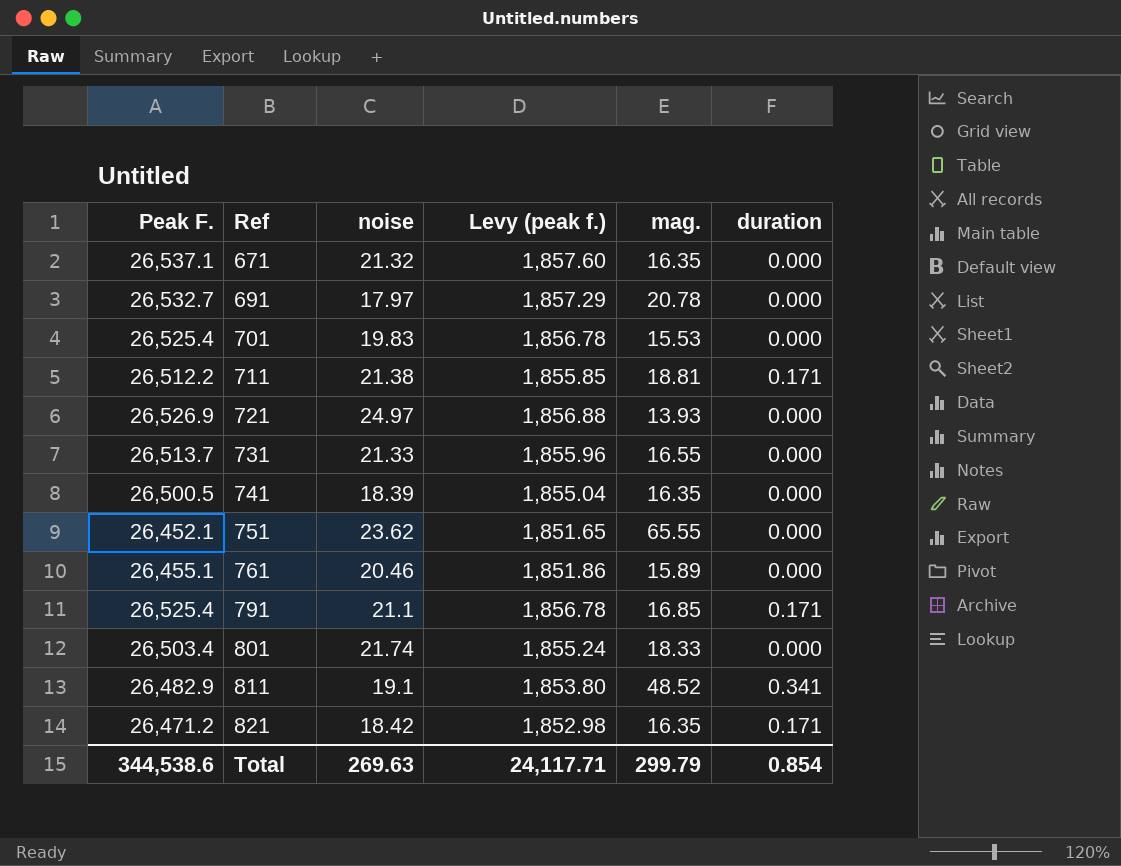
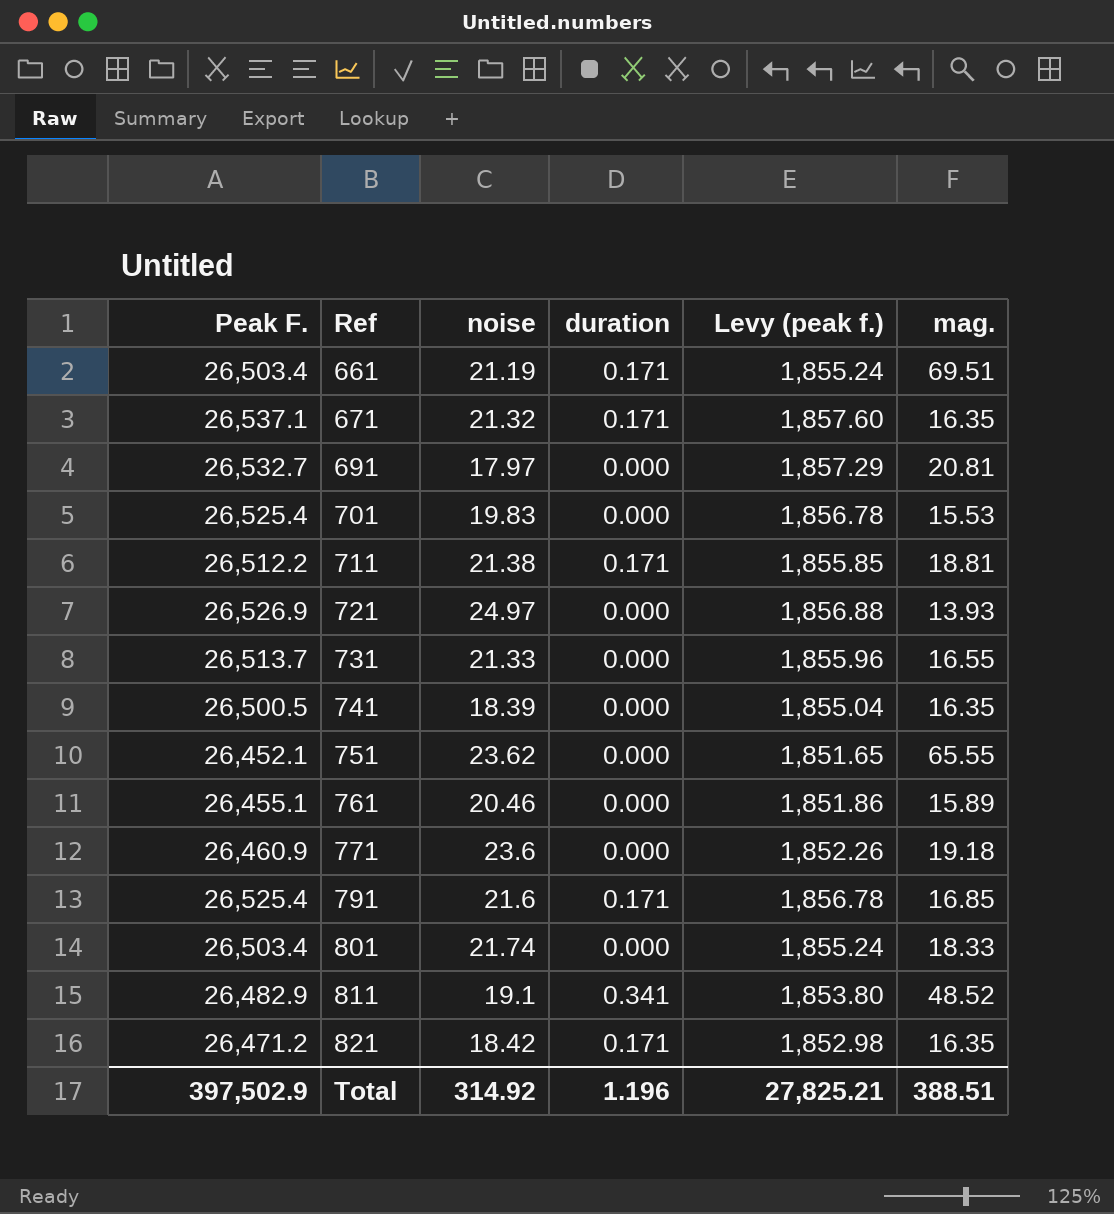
column duration | position: 6 -> 4
row 661: none -> 26,503.4 | 21.19 | 0.171 | 1,855.24 | 69.51
671 | duration: 0.000 -> 0.171
691 | mag.: 20.78 -> 20.81
row 771: none -> 26,460.9 | 23.6 | 0.000 | 1,852.26 | 19.18
791 | noise: 21.1 -> 21.6
Total | Peak F.: 344,538.6 -> 397,502.9
Total | noise: 269.63 -> 314.92
Total | duration: 0.854 -> 1.196
Total | Levy (peak f.): 24,117.71 -> 27,825.21
Total | mag.: 299.79 -> 388.51

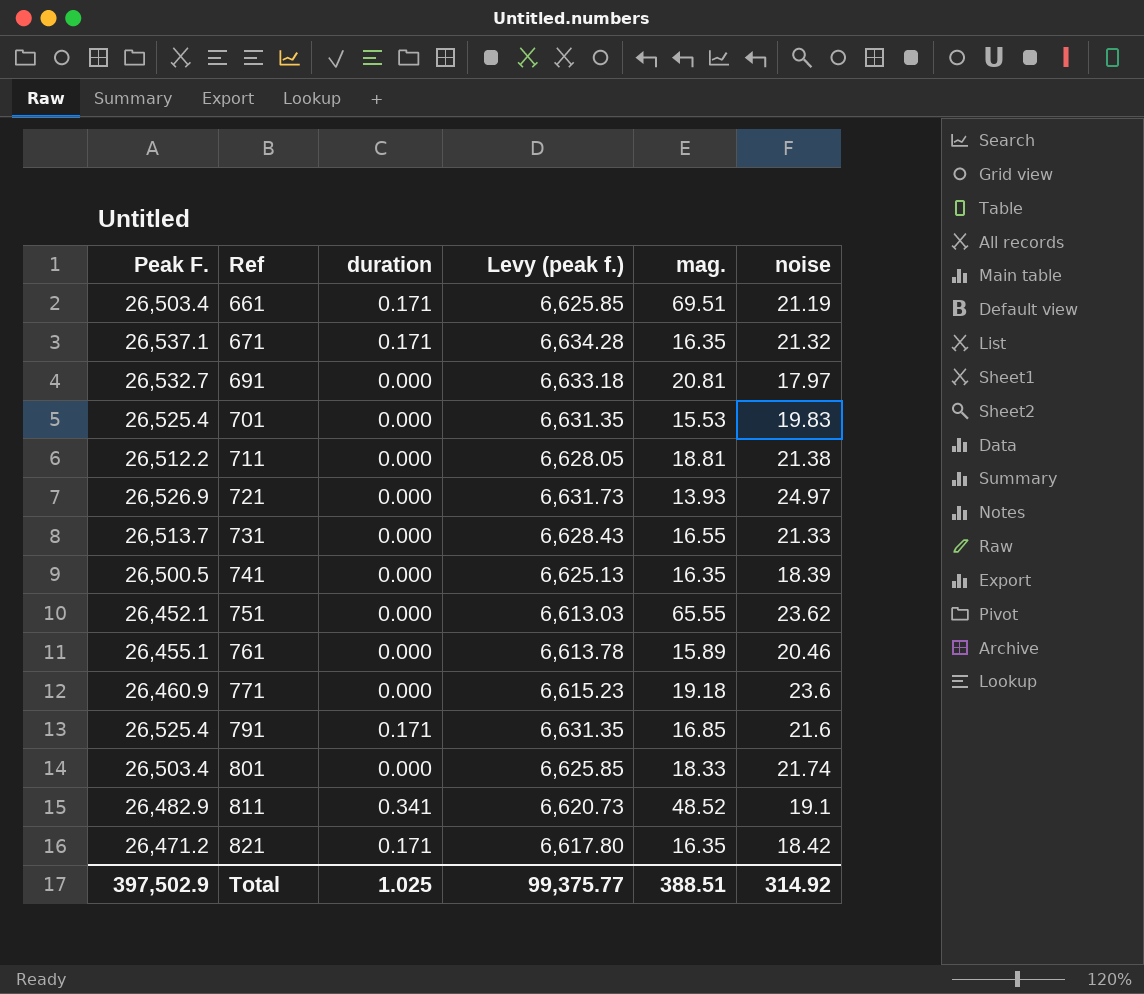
column Levy (peak f.) | formula: [Peak F.] * 0.07 -> [Peak F.] * 0.25
column noise | position: 3 -> 6
711 | duration: 0.171 -> 0.000
Total | duration: 1.196 -> 1.025
Total | Levy (peak f.): 27,825.21 -> 99,375.77

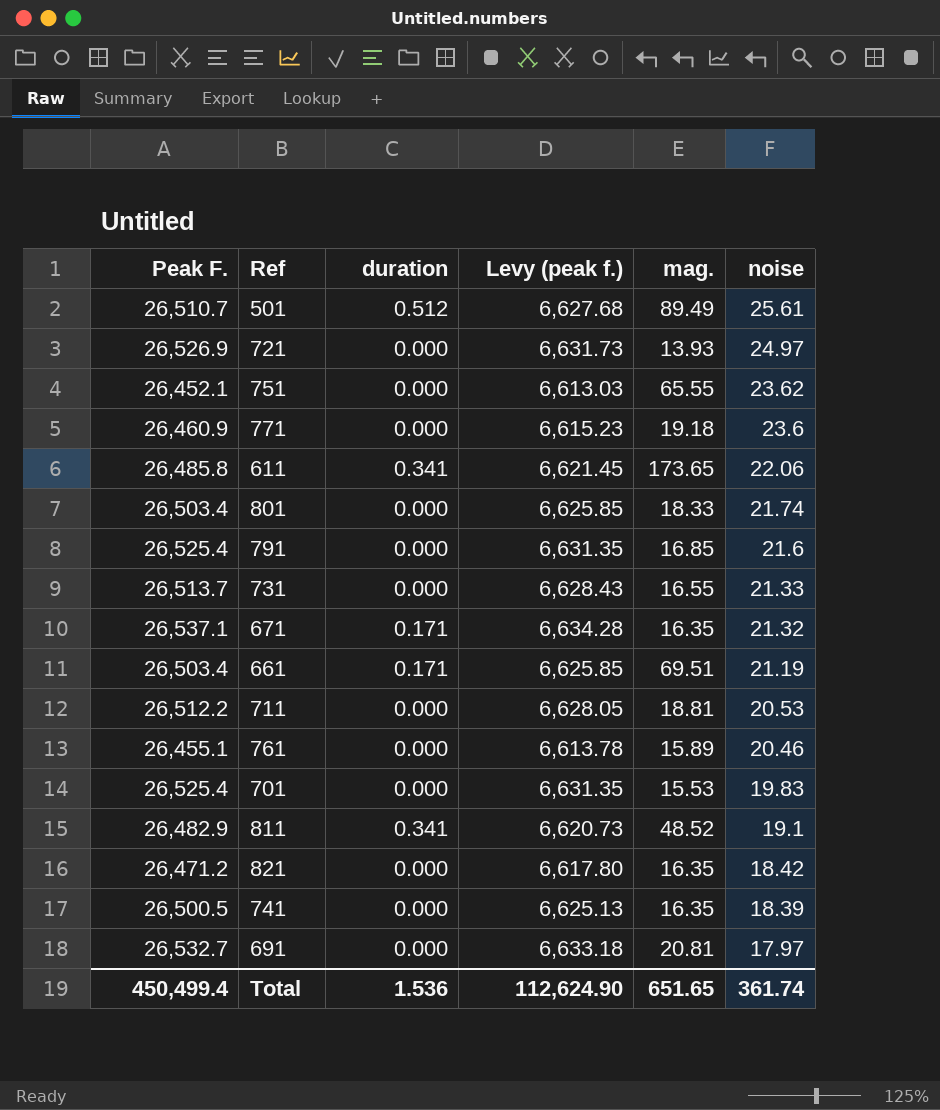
row order: Ref ascending -> noise descending
row 501: none -> 26,510.7 | 0.512 | 6,627.68 | 89.49 | 25.61
row 611: none -> 26,485.8 | 0.341 | 6,621.45 | 173.65 | 22.06
791 | duration: 0.171 -> 0.000
711 | noise: 21.38 -> 20.53
821 | duration: 0.171 -> 0.000
Total | Peak F.: 397,502.9 -> 450,499.4
Total | duration: 1.025 -> 1.536
Total | Levy (peak f.): 99,375.77 -> 112,624.90
Total | mag.: 388.51 -> 651.65
Total | noise: 314.92 -> 361.74

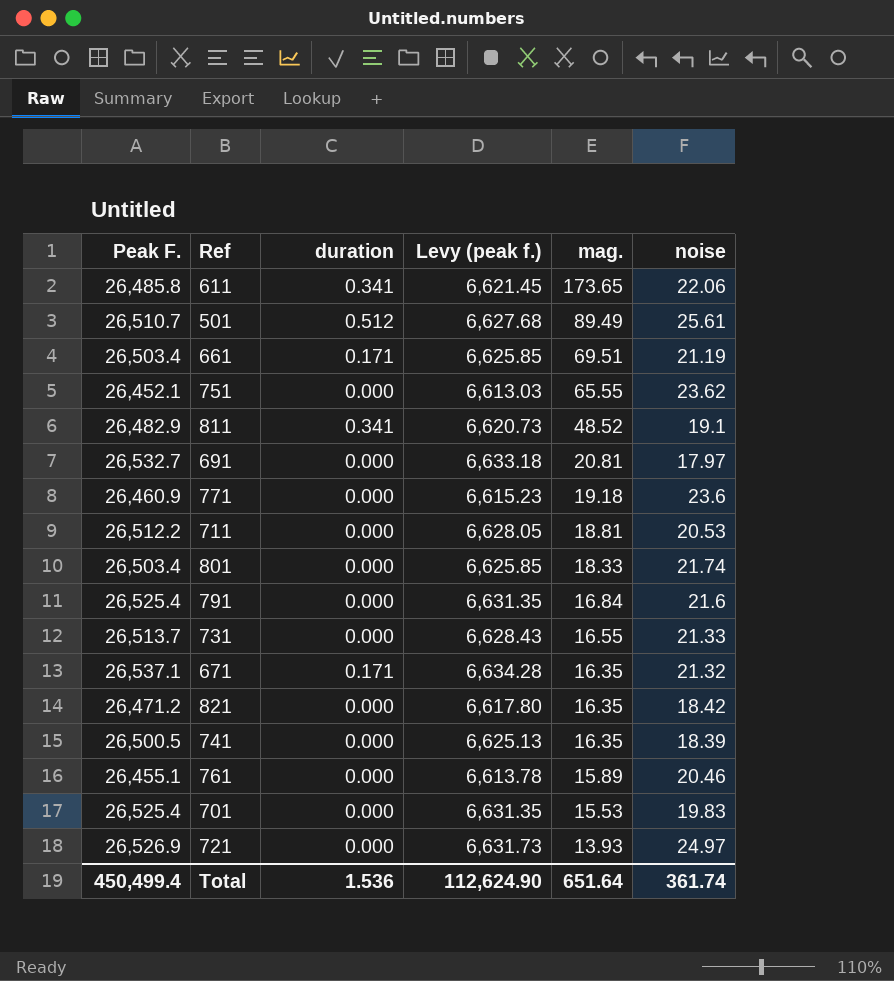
row order: noise descending -> mag. descending
791 | mag.: 16.85 -> 16.84
Total | mag.: 651.65 -> 651.64

